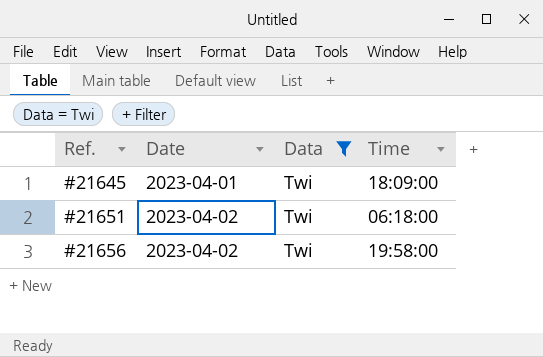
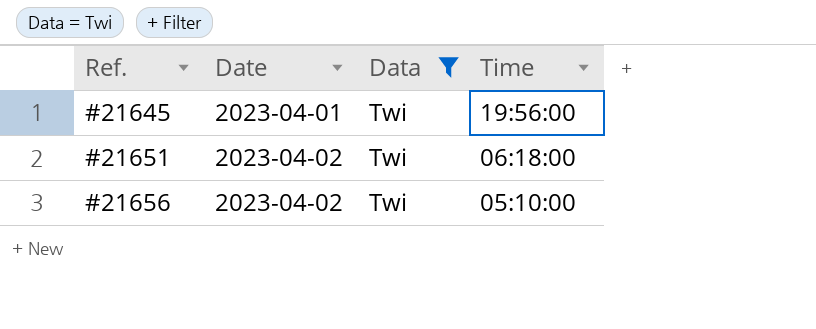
#21645 | Time: 18:09:00 -> 19:56:00
#21656 | Time: 19:58:00 -> 05:10:00

